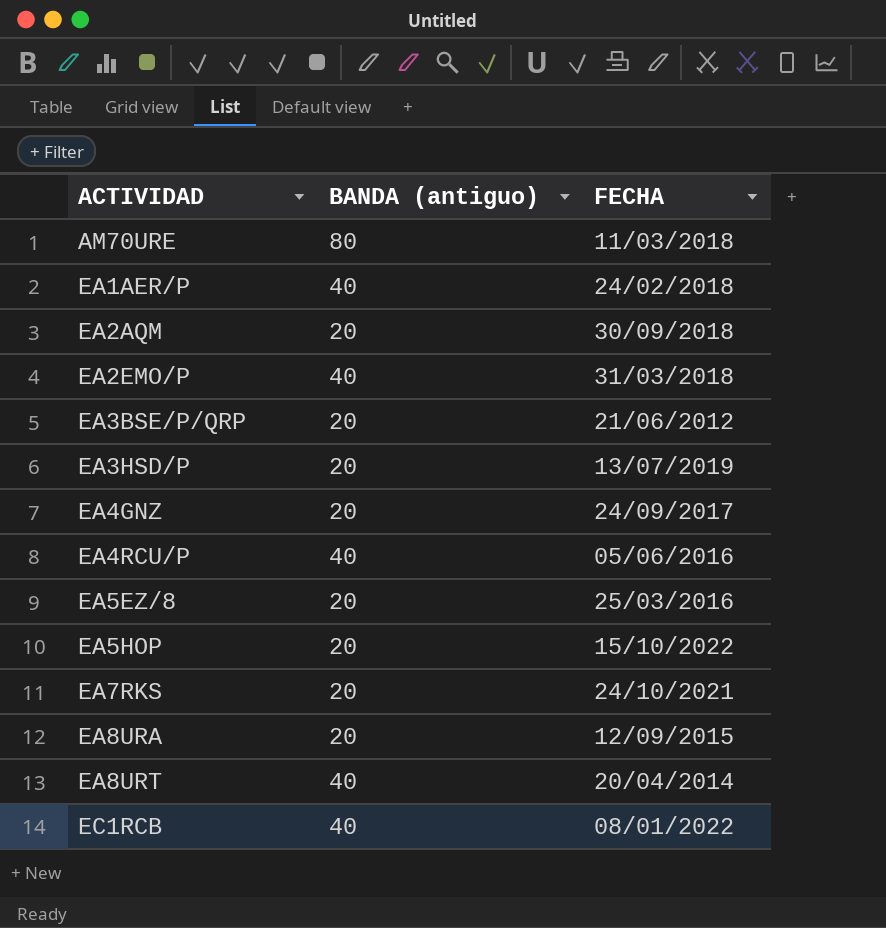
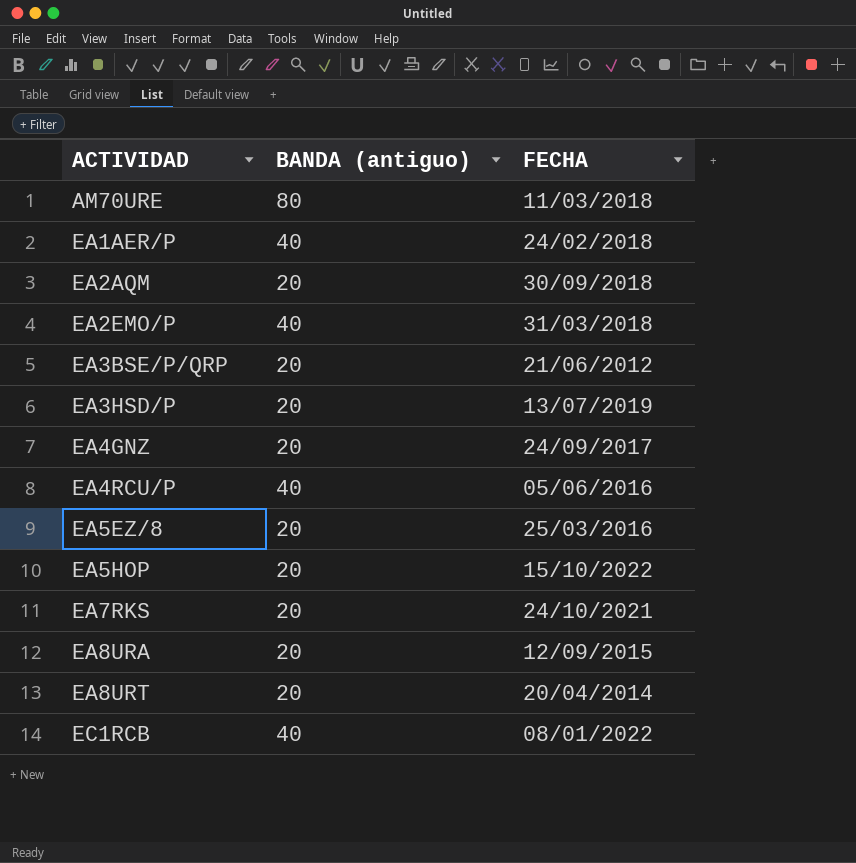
EA8URT | BANDA (antiguo): 40 -> 20

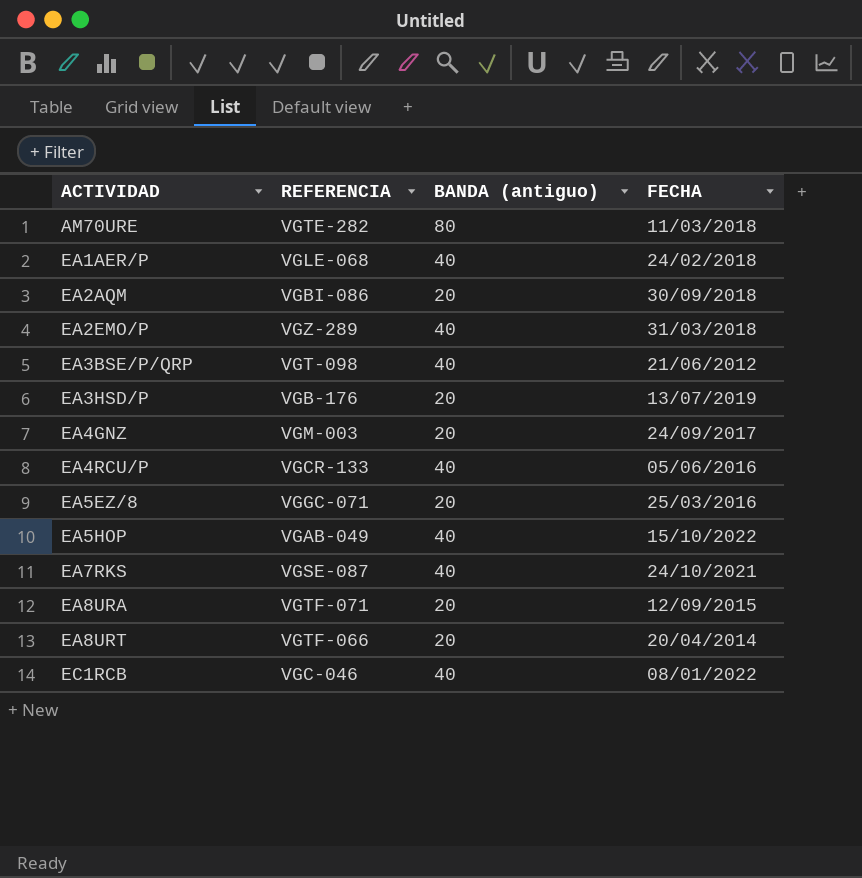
column REFERENCIA | position: none -> 2
EA3BSE/P/QRP | BANDA (antiguo): 20 -> 40
EA5HOP | BANDA (antiguo): 20 -> 40
EA7RKS | BANDA (antiguo): 20 -> 40

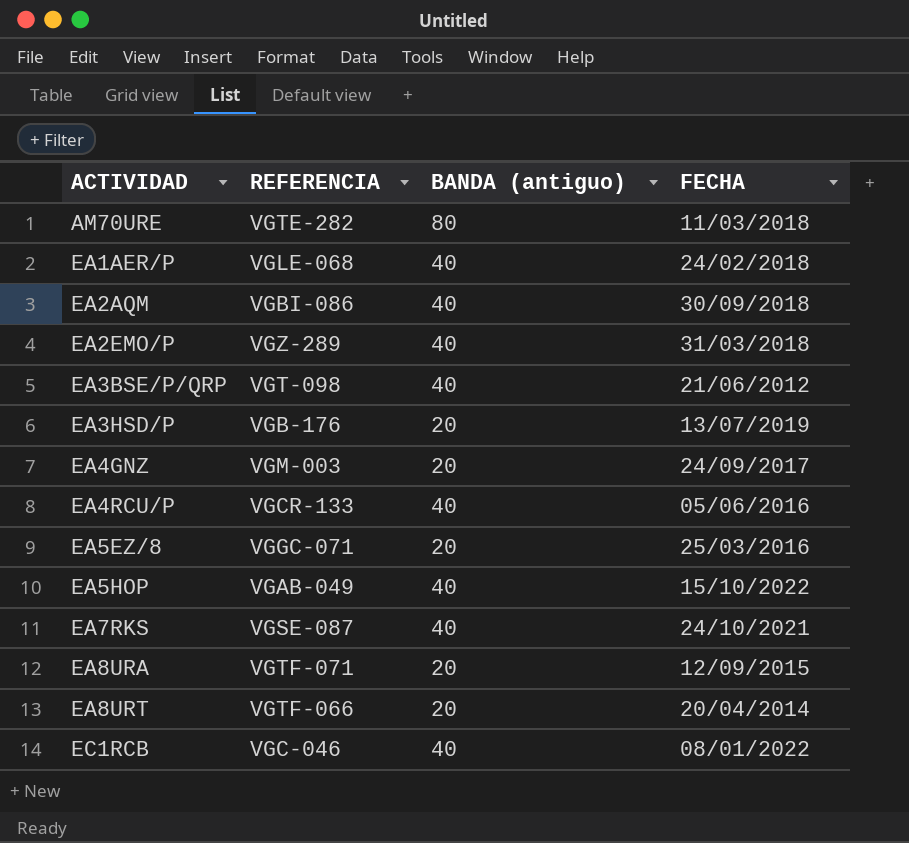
EA2AQM | BANDA (antiguo): 20 -> 40

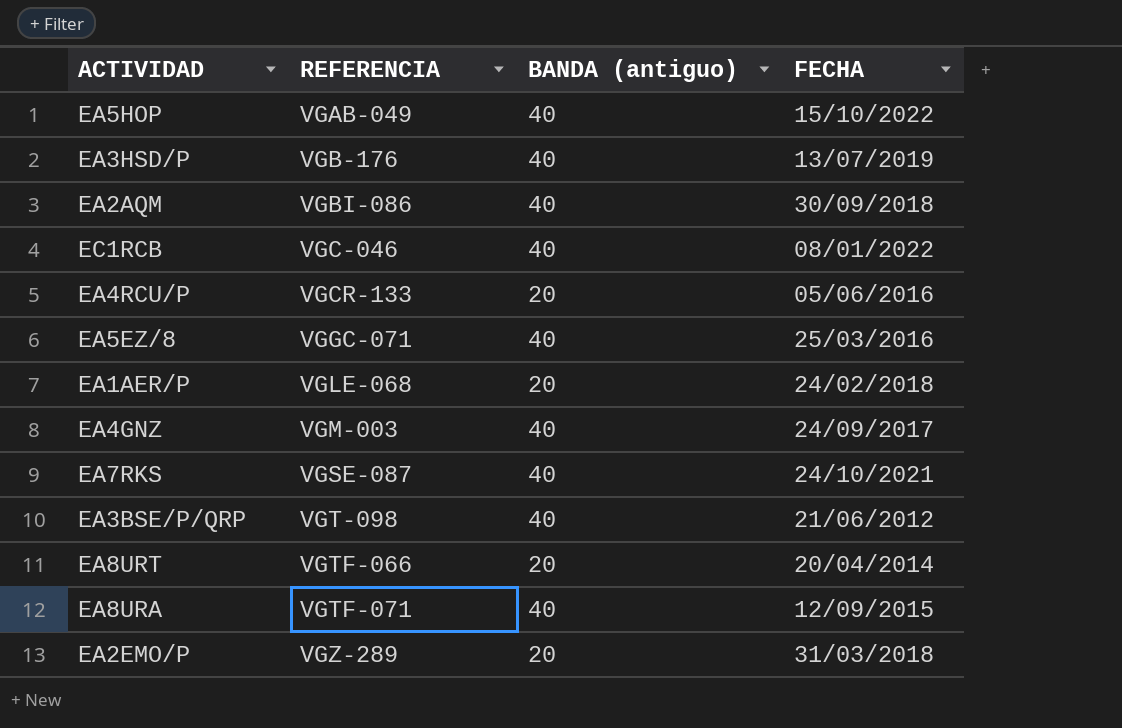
row order: ACTIVIDAD ascending -> REFERENCIA ascending
row AM70URE: VGTE-282 | 80 | 11/03/2018 -> none
EA3HSD/P | BANDA (antiguo): 20 -> 40
EA4RCU/P | BANDA (antiguo): 40 -> 20
EA5EZ/8 | BANDA (antiguo): 20 -> 40
EA1AER/P | BANDA (antiguo): 40 -> 20
EA4GNZ | BANDA (antiguo): 20 -> 40
EA8URA | BANDA (antiguo): 20 -> 40
EA2EMO/P | BANDA (antiguo): 40 -> 20

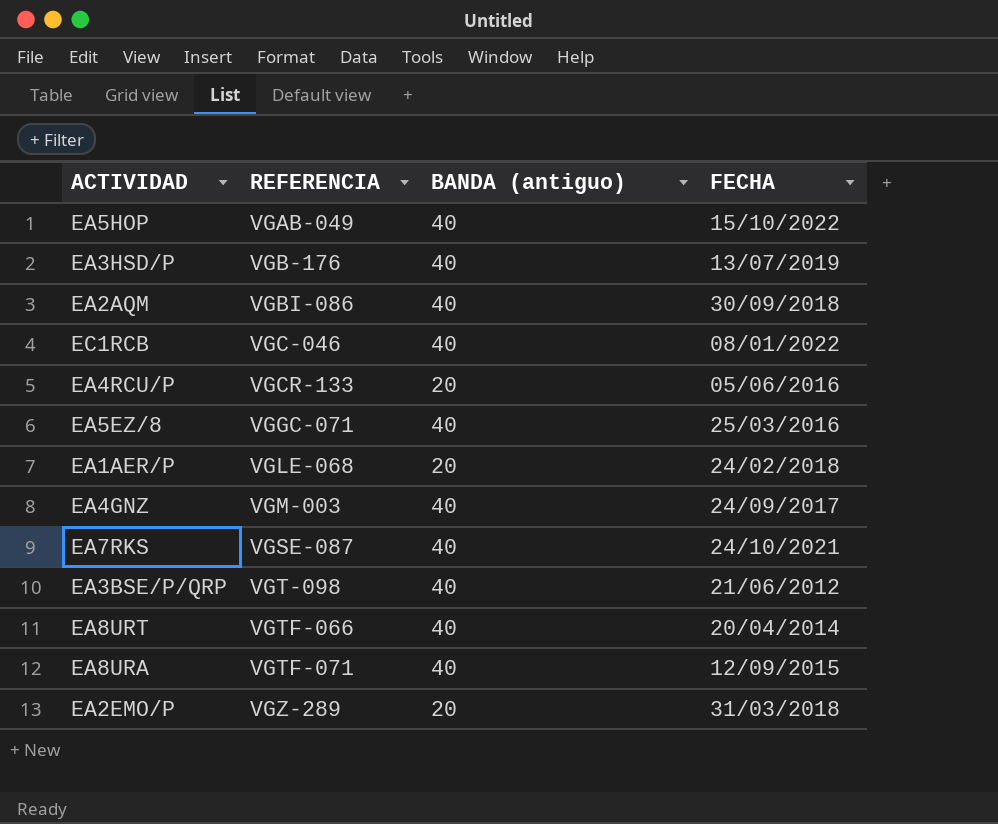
EA8URT | BANDA (antiguo): 20 -> 40

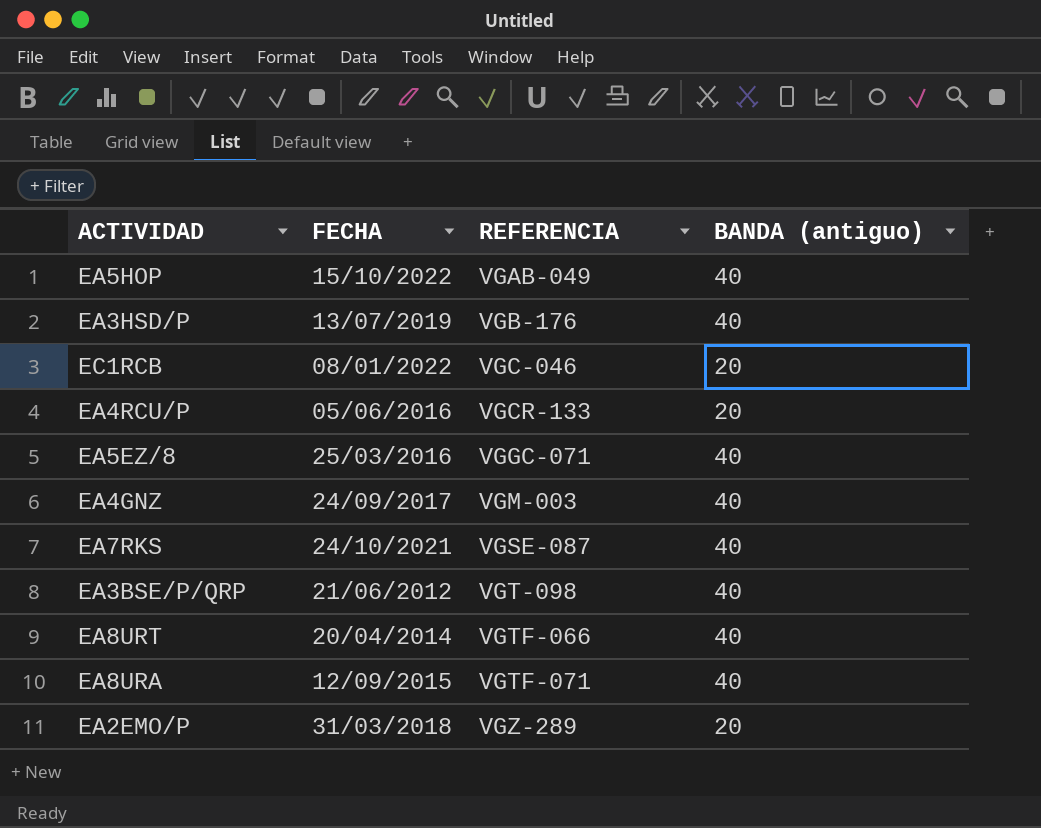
column FECHA | position: 4 -> 2
row EA2AQM: VGBI-086 | 40 | 30/09/2018 -> none
row EA1AER/P: VGLE-068 | 20 | 24/02/2018 -> none
EC1RCB | BANDA (antiguo): 40 -> 20

